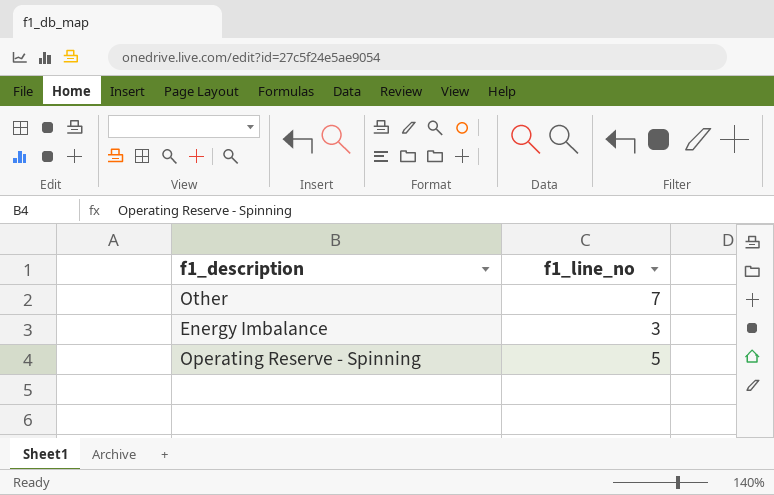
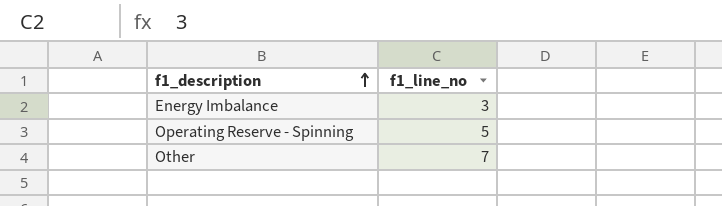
row order: none -> f1_description ascending

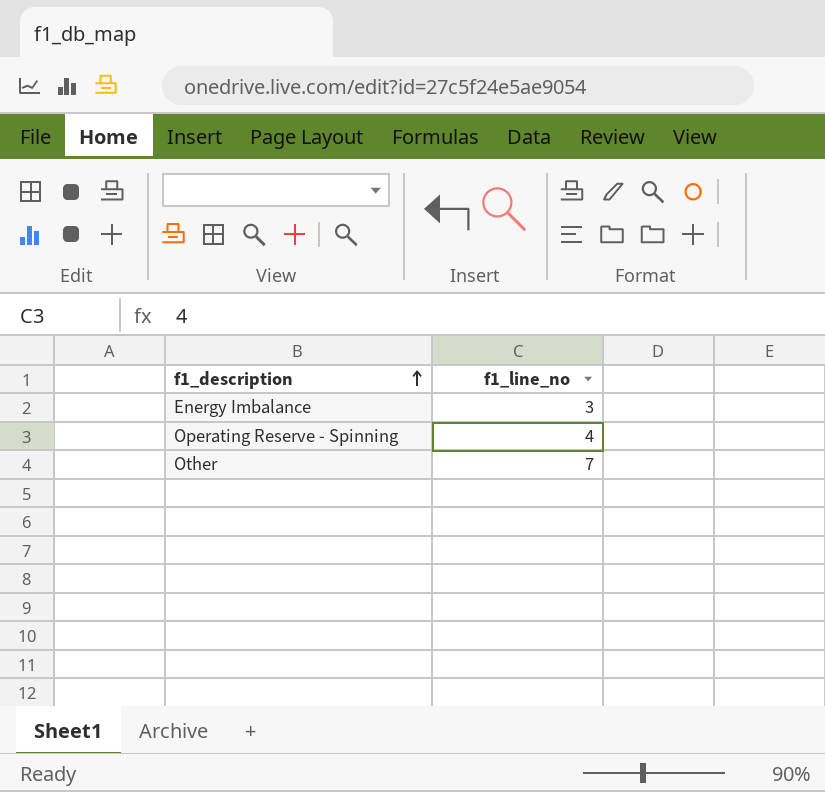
Operating Reserve - Spinning | f1_line_no: 5 -> 4

